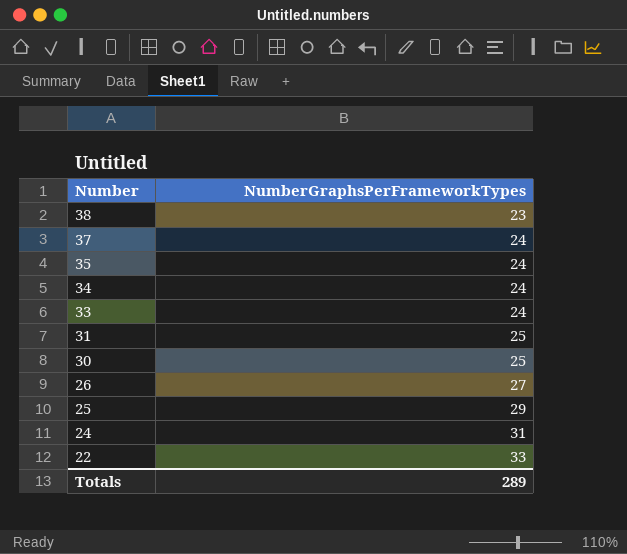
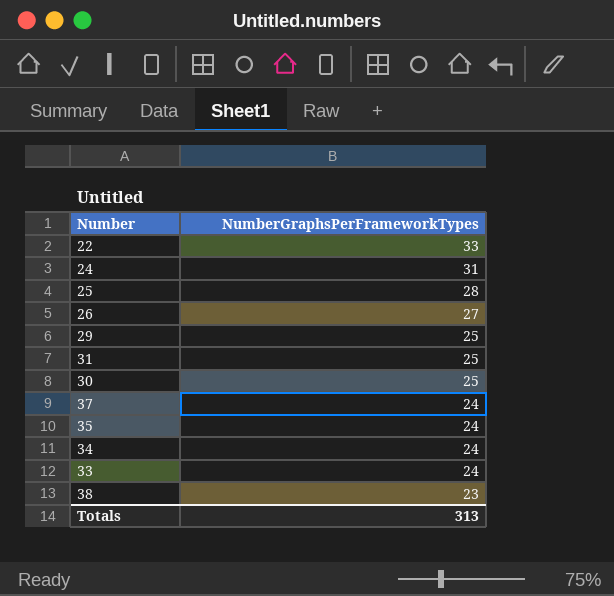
row order: Number descending -> NumberGraphsPerFrameworkTypes descending
25 | NumberGraphsPerFrameworkTypes: 29 -> 28
row 29: none -> 25
Totals | NumberGraphsPerFrameworkTypes: 289 -> 313

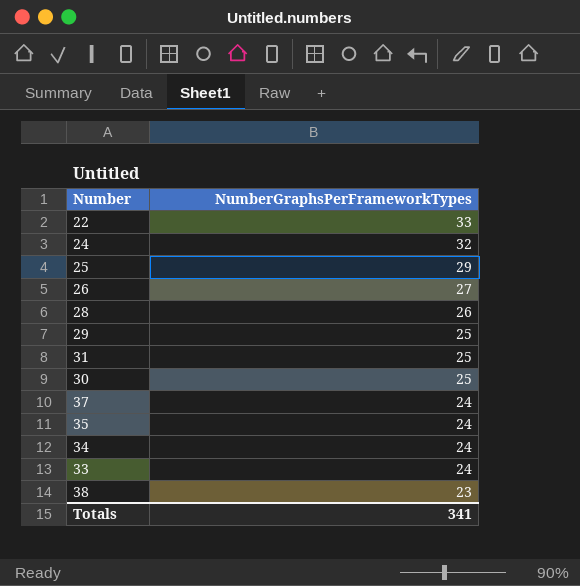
24 | NumberGraphsPerFrameworkTypes: 31 -> 32
25 | NumberGraphsPerFrameworkTypes: 28 -> 29
row 28: none -> 26
Totals | NumberGraphsPerFrameworkTypes: 313 -> 341

